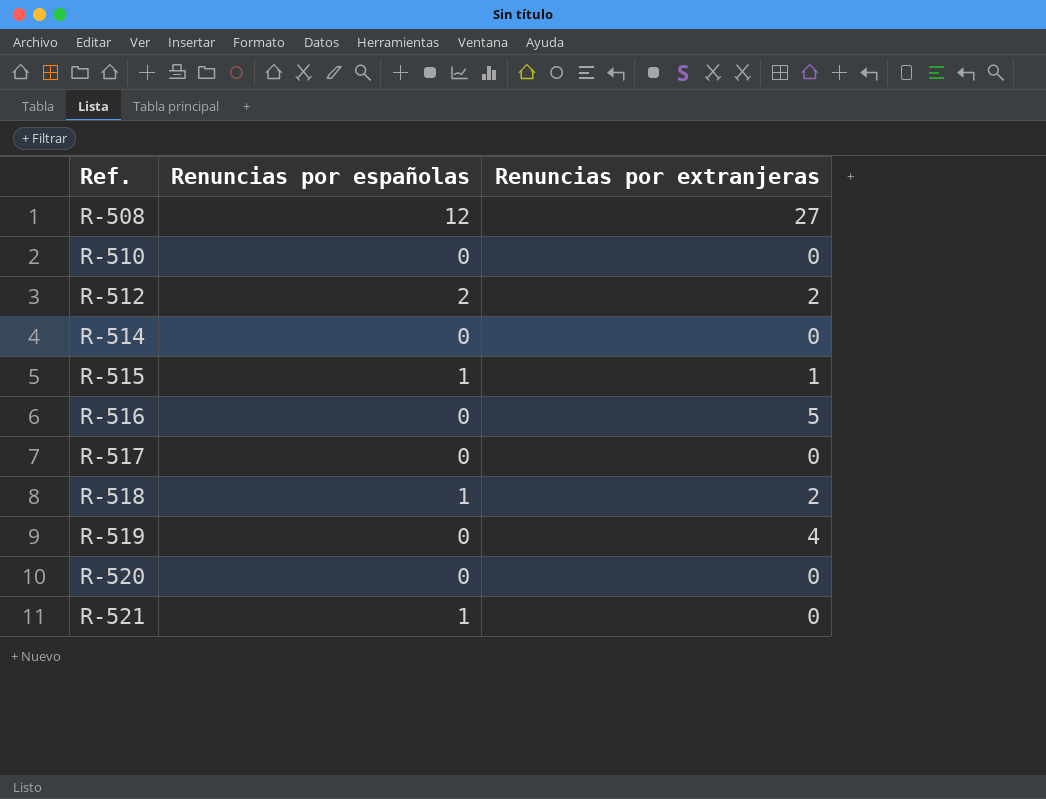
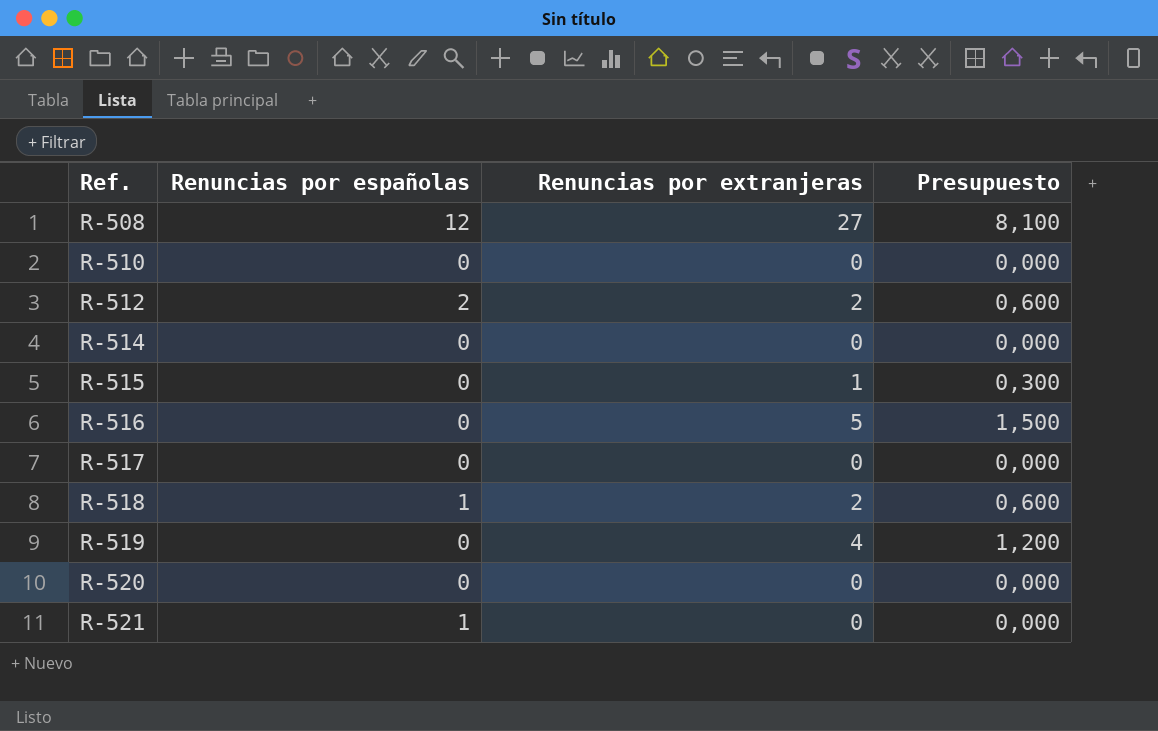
column Presupuesto | formula: none -> [Renuncias por extranjeras] * 0,3
R-515 | Renuncias por españolas: 1 -> 0

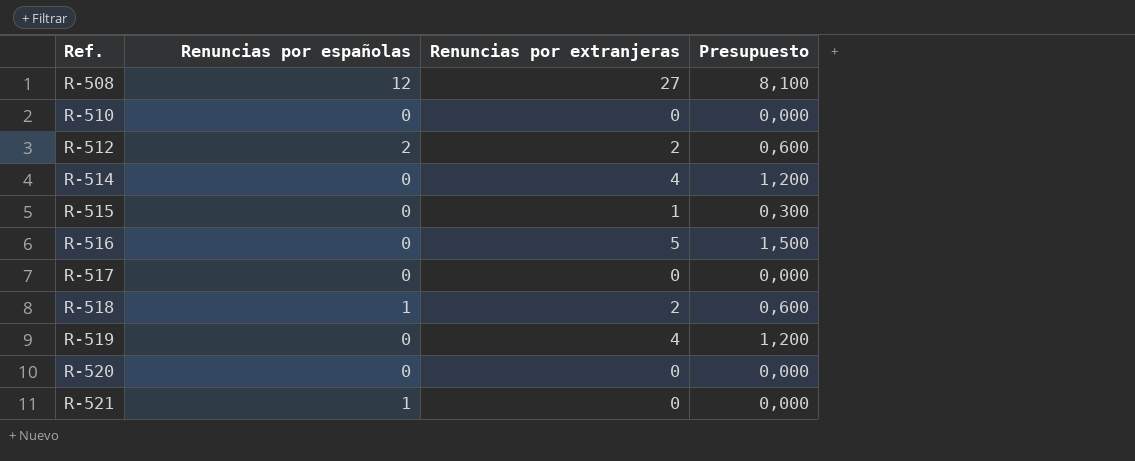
R-514 | Renuncias por extranjeras: 0 -> 4
R-514 | Presupuesto: 0,000 -> 1,200

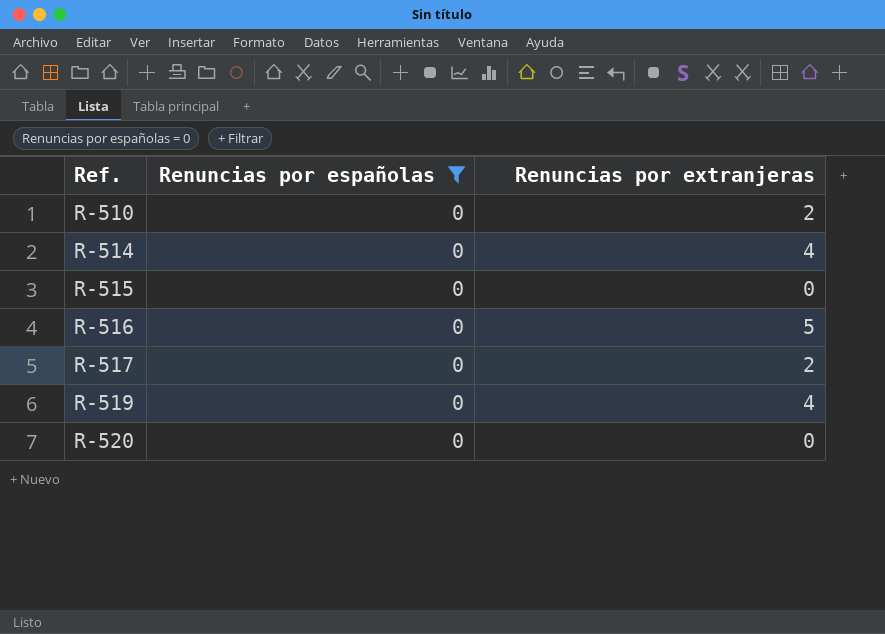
filter: none -> Renuncias por españolas = 0
column Presupuesto | formula: [Renuncias por extranjeras] * 0,3 -> none
R-510 | Renuncias por extranjeras: 0 -> 2
R-515 | Renuncias por extranjeras: 1 -> 0
R-517 | Renuncias por extranjeras: 0 -> 2

